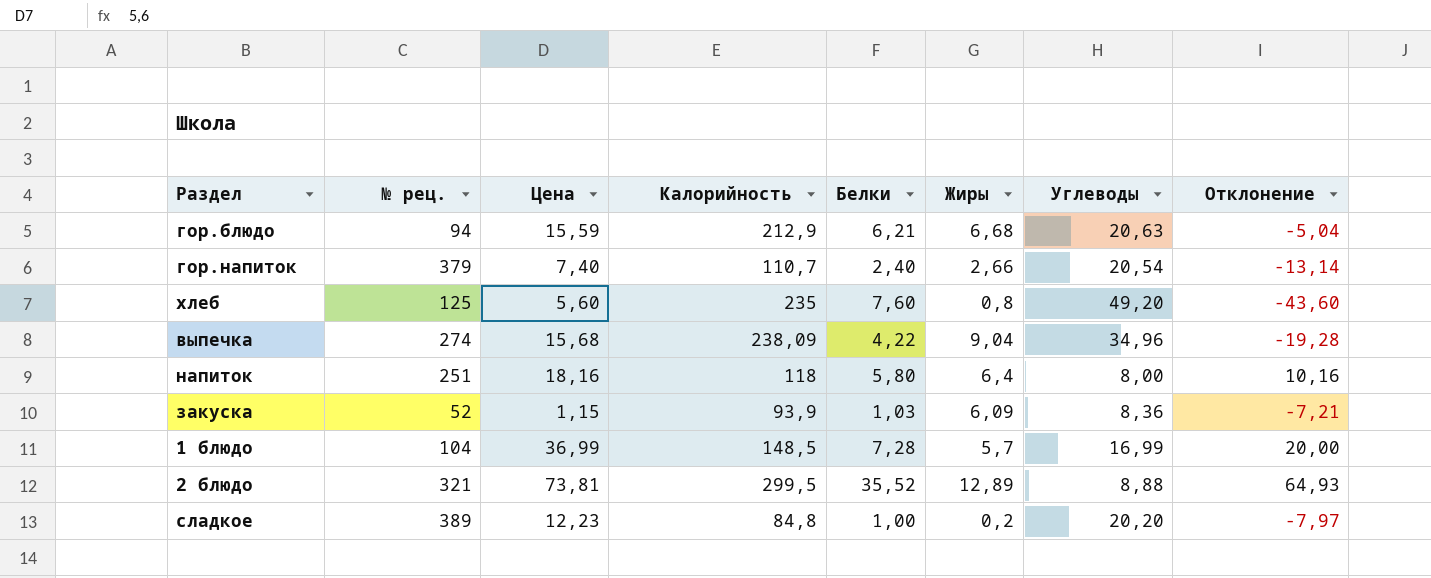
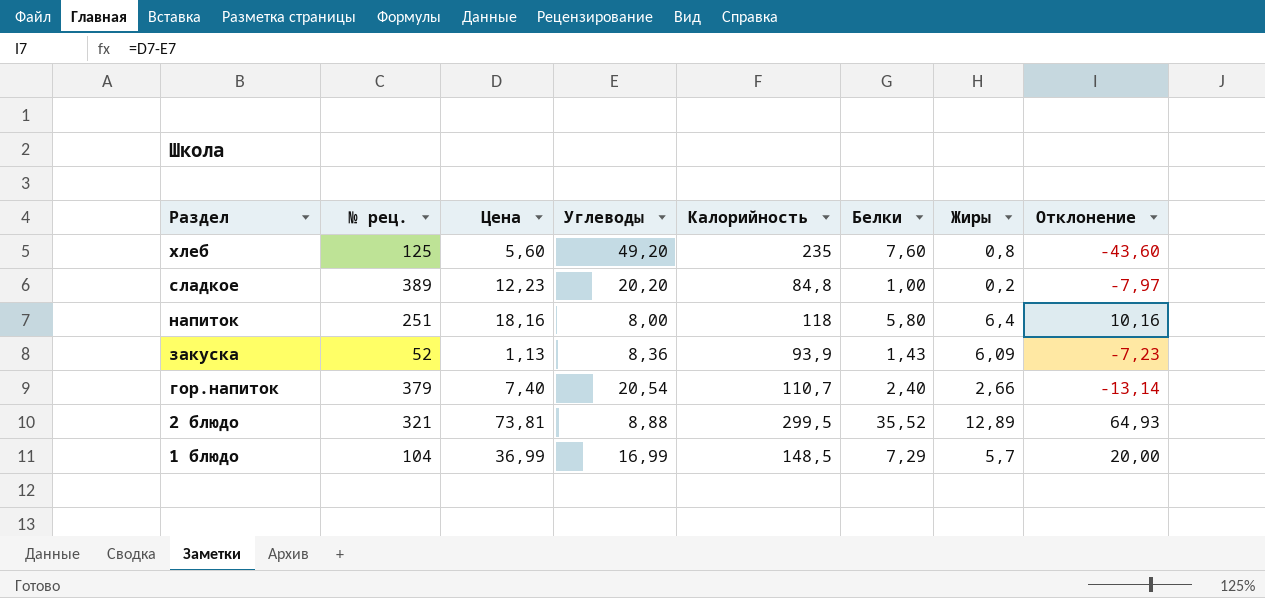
row order: none -> Раздел descending
column Углеводы | position: 7 -> 4
row гор.блюдо: 94 | 15,59 | 212,9 | 6,21 | 6,68 | 20,63 | -5,04 -> none
row выпечка: 274 | 15,68 | 238,09 | 4,22 | 9,04 | 34,96 | -19,28 -> none
закуска | Цена: 1,15 -> 1,13
закуска | Белки: 1,03 -> 1,43
закуска | Отклонение: -7,21 -> -7,23
1 блюдо | Белки: 7,28 -> 7,29

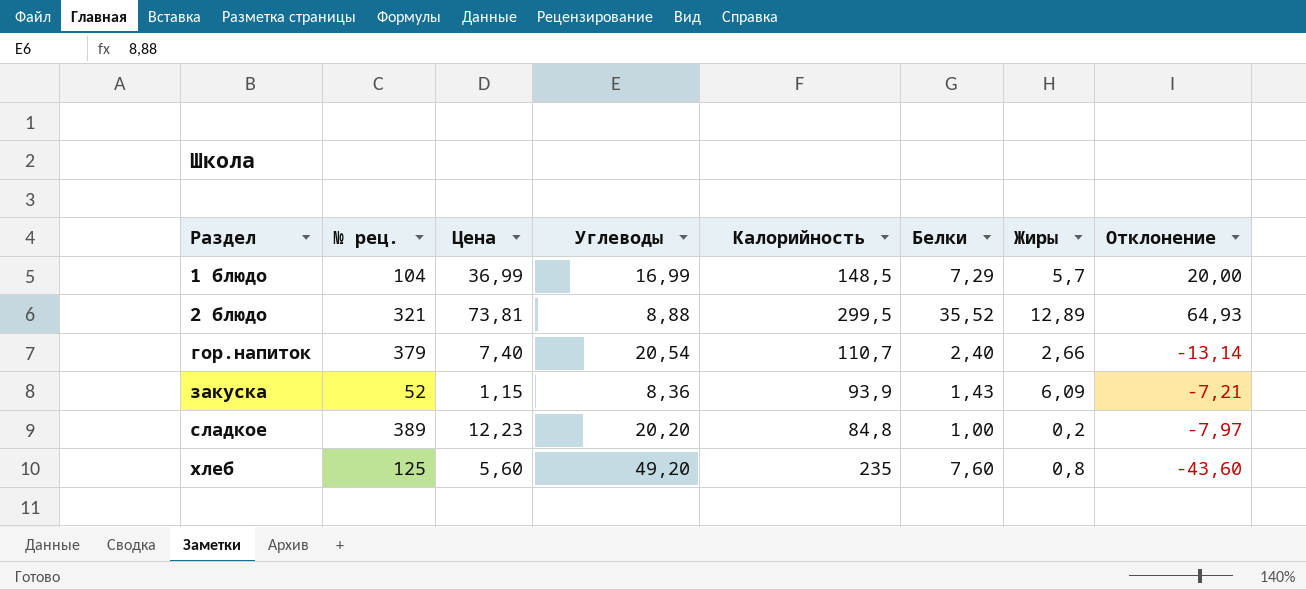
row order: Раздел descending -> Раздел ascending
row напиток: 251 | 18,16 | 8,00 | 118 | 5,80 | 6,4 | 10,16 -> none
закуска | Цена: 1,13 -> 1,15
закуска | Отклонение: -7,23 -> -7,21

